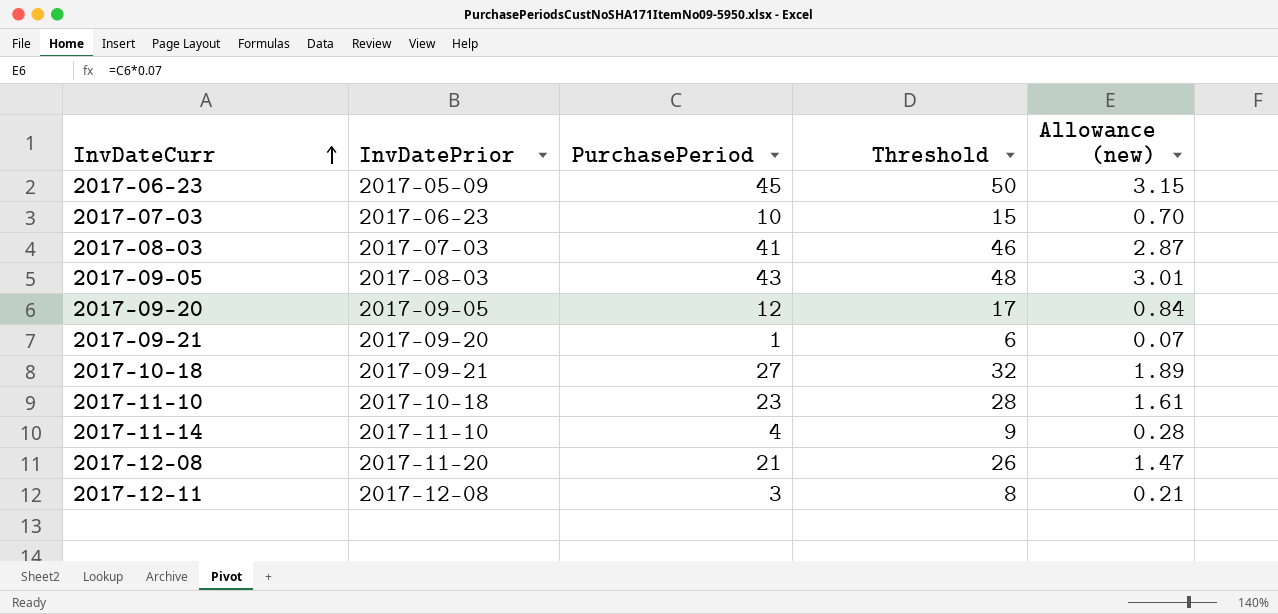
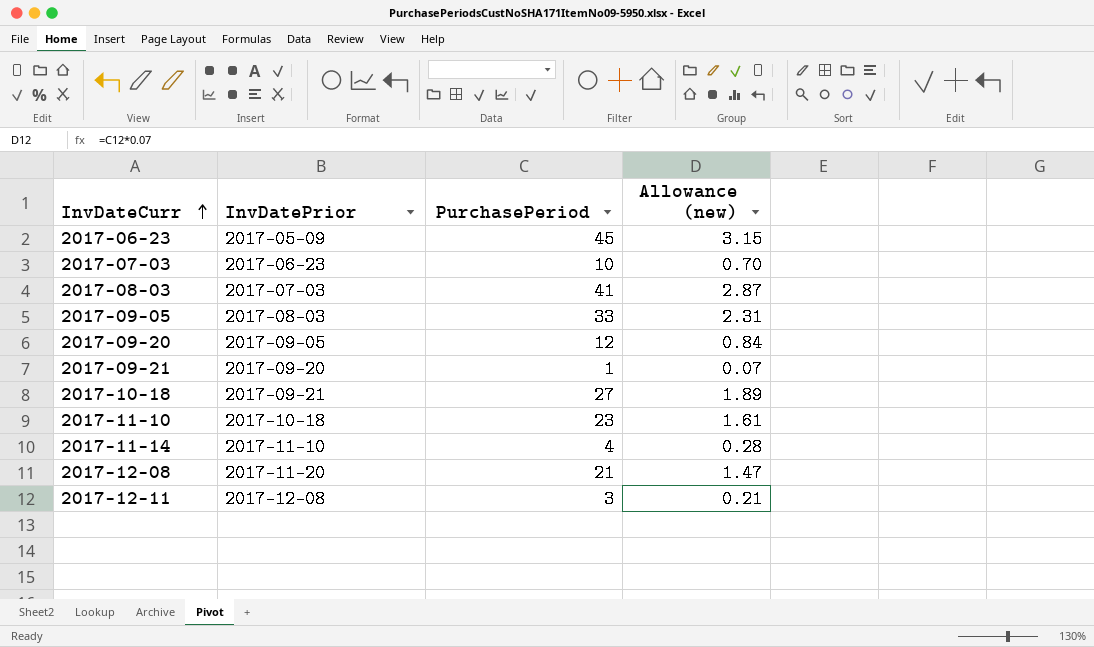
column Threshold | formula: [PurchasePeriod] + 5 -> none
2017-09-05 | PurchasePeriod: 43 -> 33
2017-09-05 | Allowance (new): 3.01 -> 2.31

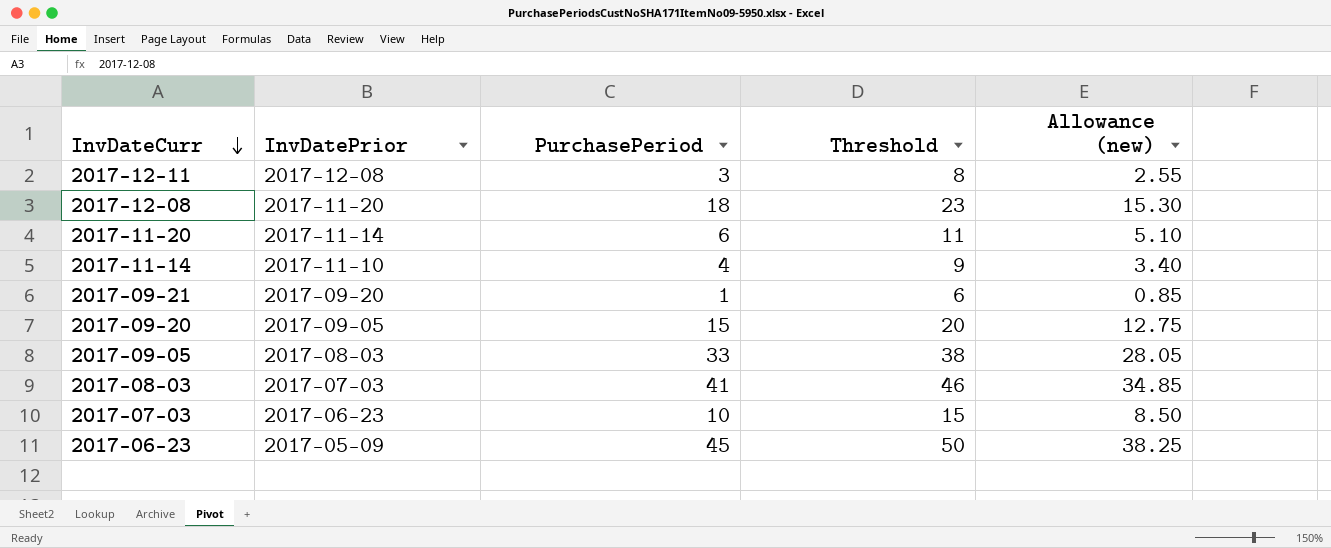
row order: InvDateCurr ascending -> InvDateCurr descending
column Threshold | formula: none -> [PurchasePeriod] + 5
column Allowance (new) | formula: [PurchasePeriod] * 0.07 -> [PurchasePeriod] * 0.85
row 2017-10-18: 2017-09-21 | 27 | 1.89 -> none
row 2017-11-10: 2017-10-18 | 23 | 1.61 -> none
2017-12-08 | PurchasePeriod: 21 -> 18
row 2017-11-20: none -> 2017-11-14 | 6 | 11 | 5.10
2017-09-20 | PurchasePeriod: 12 -> 15

